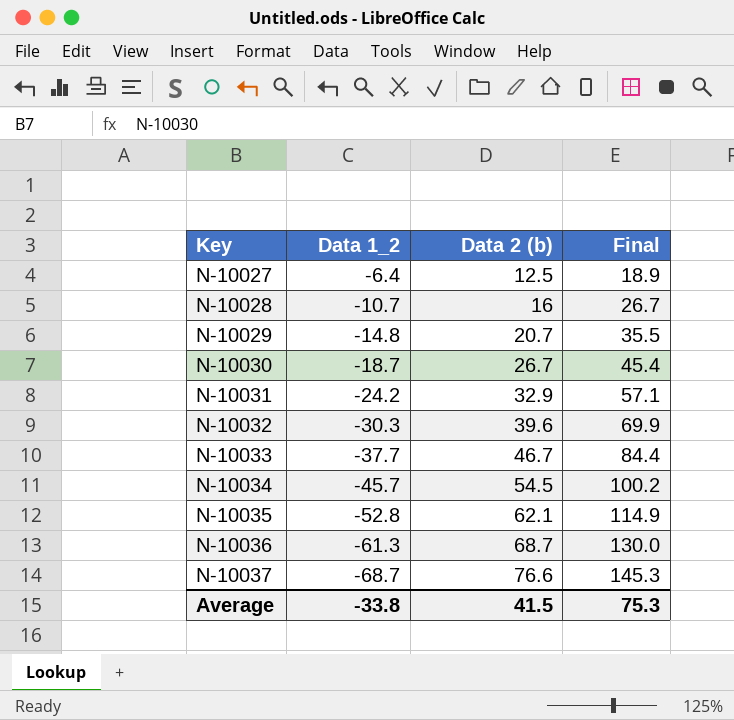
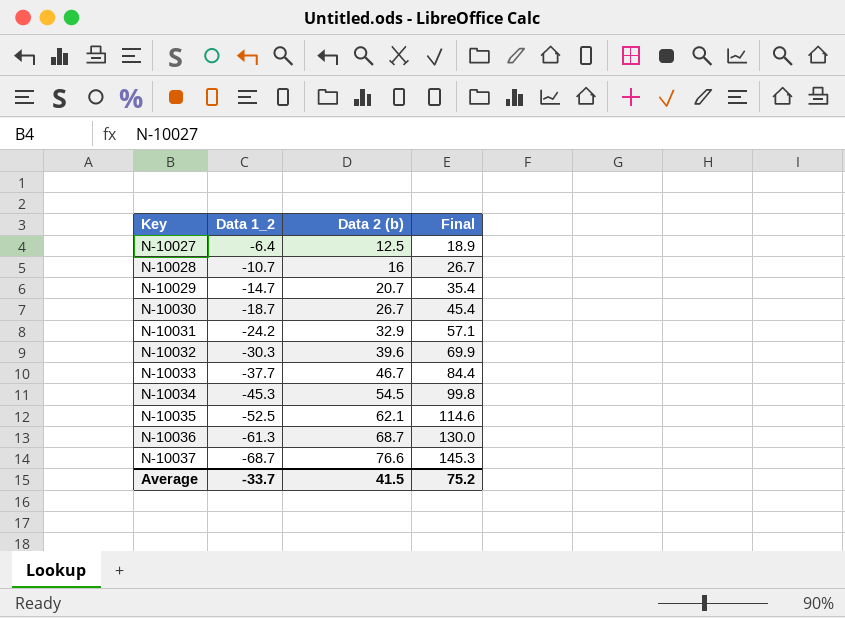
N-10029 | Data 1_2: -14.8 -> -14.7
N-10029 | Final: 35.5 -> 35.4
N-10034 | Data 1_2: -45.7 -> -45.3
N-10034 | Final: 100.2 -> 99.8
N-10035 | Data 1_2: -52.8 -> -52.5
N-10035 | Final: 114.9 -> 114.6
Average | Data 1_2: -33.8 -> -33.7
Average | Final: 75.3 -> 75.2

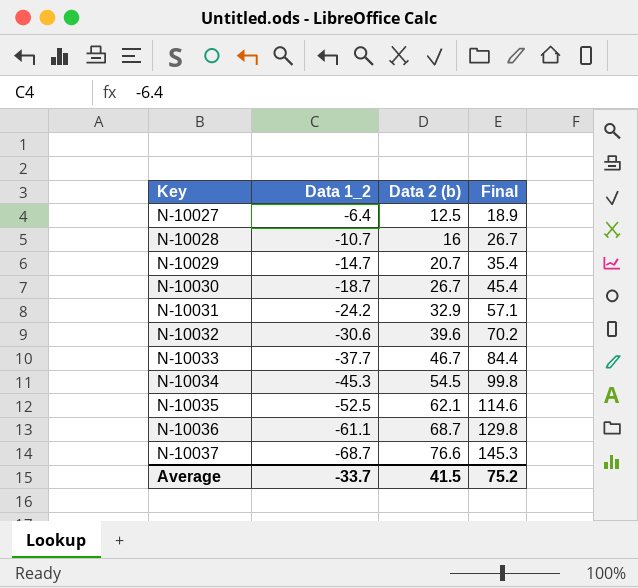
N-10032 | Data 1_2: -30.3 -> -30.6
N-10032 | Final: 69.9 -> 70.2
N-10036 | Data 1_2: -61.3 -> -61.1
N-10036 | Final: 130.0 -> 129.8

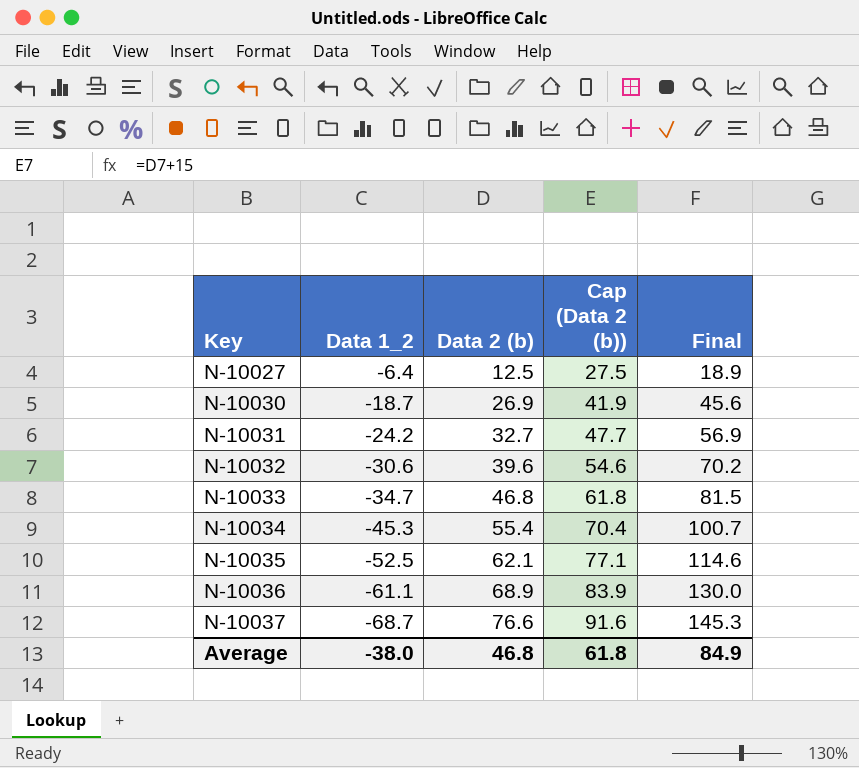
column Cap (Data 2 (b)) | formula: none -> [Data 2 (b)] + 15
row N-10028: -10.7 | 16 | 26.7 -> none
row N-10029: -14.7 | 20.7 | 35.4 -> none
N-10030 | Data 2 (b): 26.7 -> 26.9
N-10030 | Final: 45.4 -> 45.6
N-10031 | Data 2 (b): 32.9 -> 32.7
N-10031 | Final: 57.1 -> 56.9
N-10033 | Data 1_2: -37.7 -> -34.7
N-10033 | Data 2 (b): 46.7 -> 46.8
N-10033 | Final: 84.4 -> 81.5
N-10034 | Data 2 (b): 54.5 -> 55.4
N-10034 | Final: 99.8 -> 100.7
N-10036 | Data 2 (b): 68.7 -> 68.9
N-10036 | Final: 129.8 -> 130.0
Average | Data 1_2: -33.7 -> -38.0
Average | Data 2 (b): 41.5 -> 46.8
Average | Final: 75.2 -> 84.9

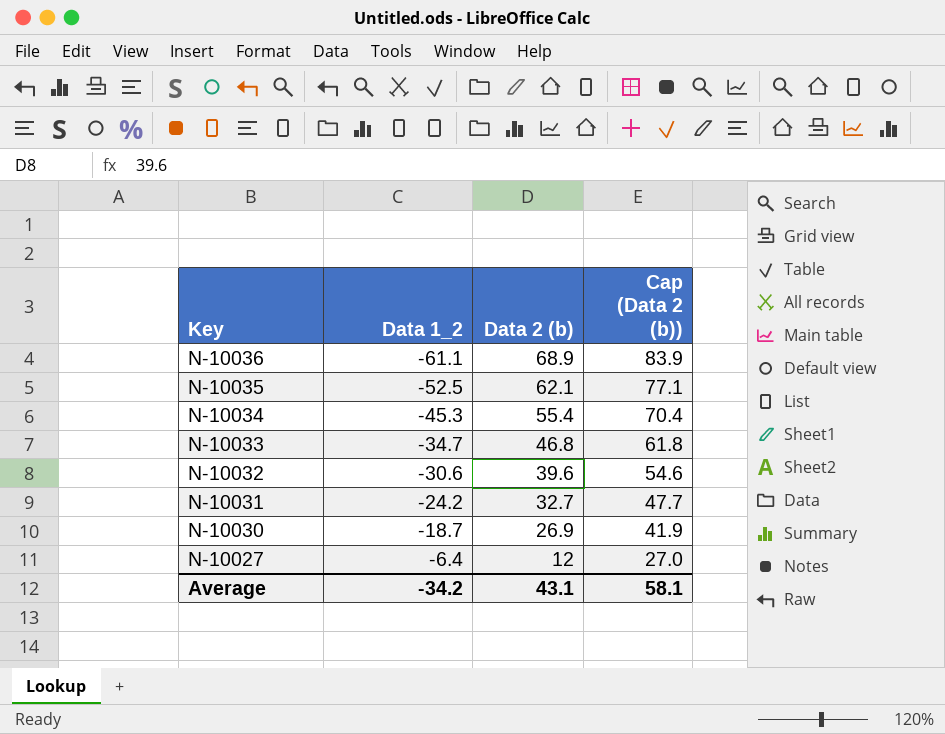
row order: Key ascending -> Key descending
column Final | formula: [Data 2 (b)] - [Data 1_2] -> none
row N-10037: -68.7 | 76.6 | 91.6 | 145.3 -> none
N-10027 | Data 2 (b): 12.5 -> 12
N-10027 | Cap (Data 2 (b)): 27.5 -> 27.0
Average | Data 1_2: -38.0 -> -34.2
Average | Data 2 (b): 46.8 -> 43.1
Average | Cap (Data 2 (b)): 61.8 -> 58.1

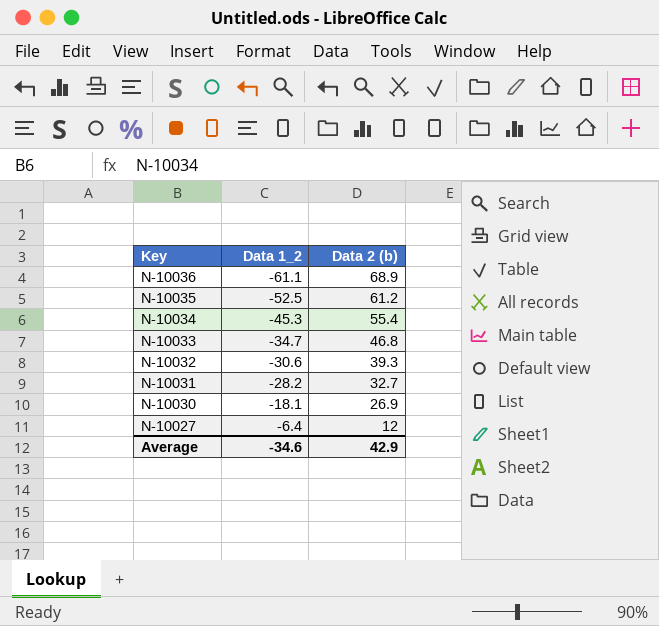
column Cap (Data 2 (b)) | formula: [Data 2 (b)] + 15 -> none
N-10035 | Data 2 (b): 62.1 -> 61.2
N-10032 | Data 2 (b): 39.6 -> 39.3
N-10031 | Data 1_2: -24.2 -> -28.2
N-10030 | Data 1_2: -18.7 -> -18.1
Average | Data 1_2: -34.2 -> -34.6
Average | Data 2 (b): 43.1 -> 42.9

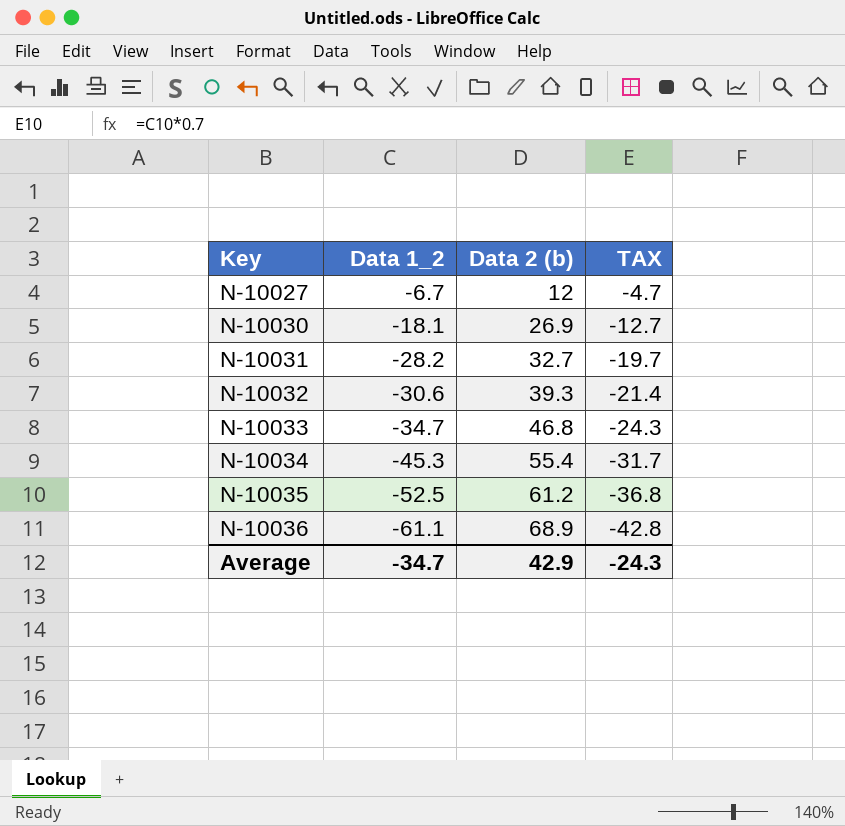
row order: Key descending -> Key ascending
column TAX | formula: none -> [Data 1_2] * 0.7
N-10027 | Data 1_2: -6.4 -> -6.7
Average | Data 1_2: -34.6 -> -34.7

